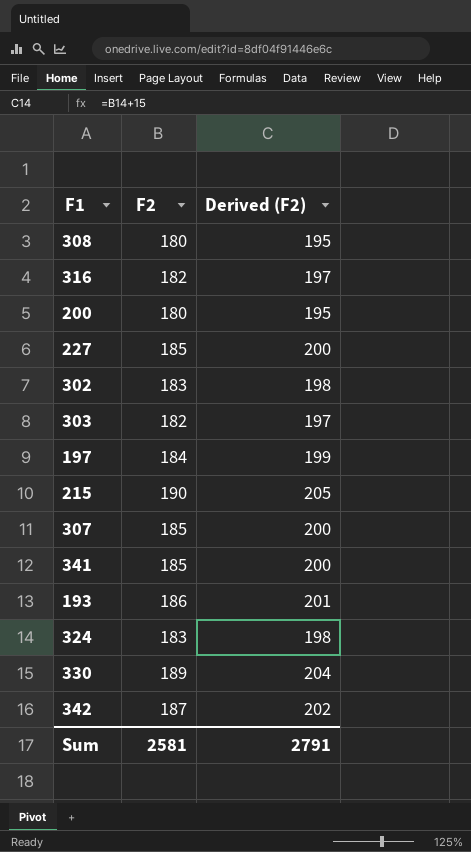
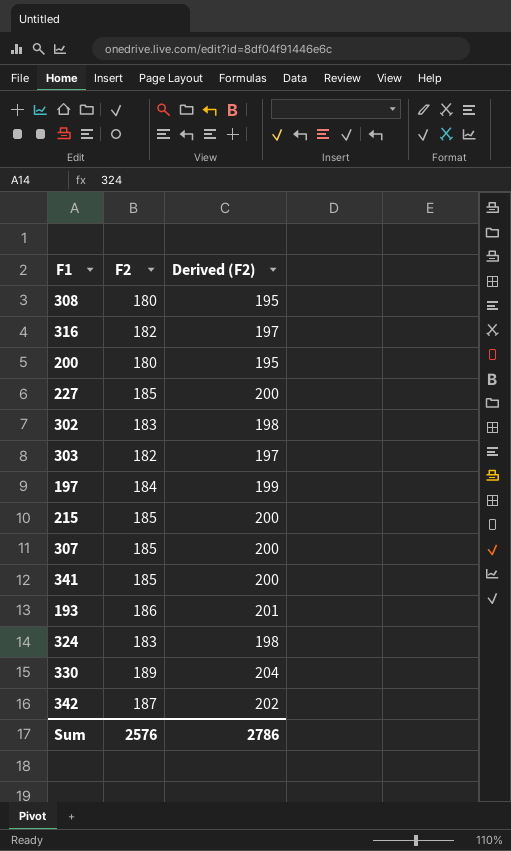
215 | F2: 190 -> 185
215 | Derived (F2): 205 -> 200
Sum | F2: 2581 -> 2576
Sum | Derived (F2): 2791 -> 2786

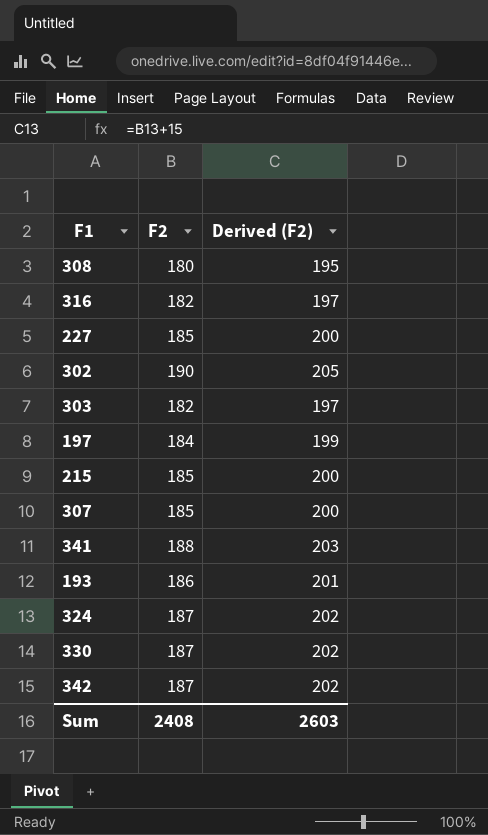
row 200: 180 | 195 -> none
302 | F2: 183 -> 190
302 | Derived (F2): 198 -> 205
341 | F2: 185 -> 188
341 | Derived (F2): 200 -> 203
324 | F2: 183 -> 187
324 | Derived (F2): 198 -> 202
330 | F2: 189 -> 187
330 | Derived (F2): 204 -> 202
Sum | F2: 2576 -> 2408
Sum | Derived (F2): 2786 -> 2603

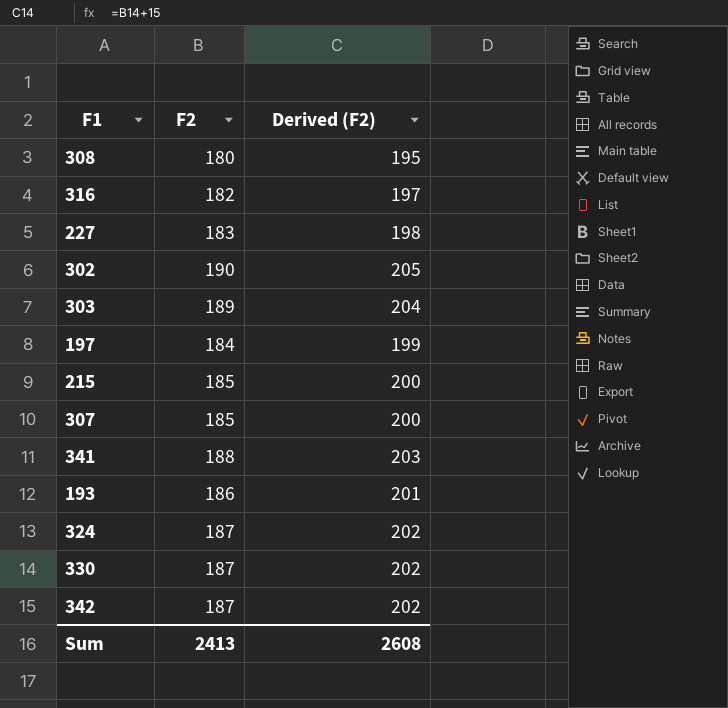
227 | F2: 185 -> 183
227 | Derived (F2): 200 -> 198
303 | F2: 182 -> 189
303 | Derived (F2): 197 -> 204
Sum | F2: 2408 -> 2413
Sum | Derived (F2): 2603 -> 2608

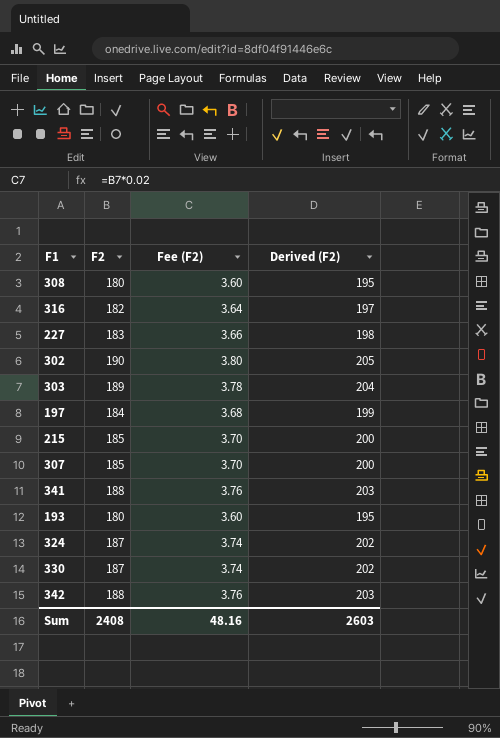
column Fee (F2) | formula: none -> [F2] * 0.02
193 | F2: 186 -> 180
193 | Derived (F2): 201 -> 195
342 | F2: 187 -> 188
342 | Derived (F2): 202 -> 203
Sum | F2: 2413 -> 2408
Sum | Derived (F2): 2608 -> 2603

